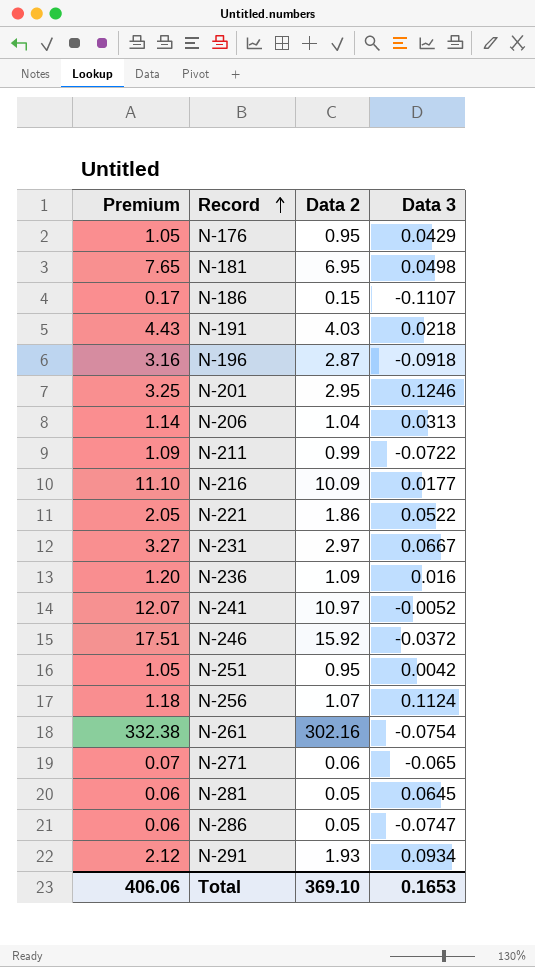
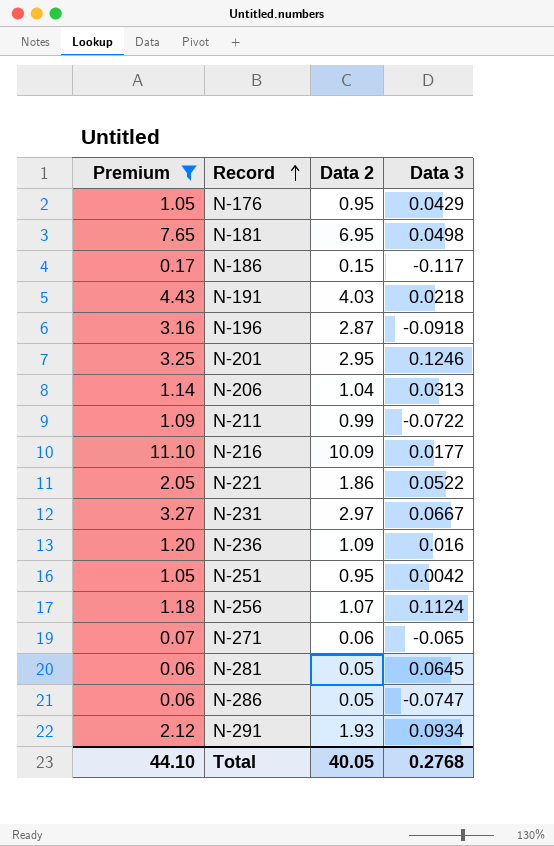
filter: none -> Premium <= 11.10
N-186 | Data 3: -0.1107 -> -0.117
Total | Premium: 406.06 -> 44.10
Total | Data 2: 369.10 -> 40.05
Total | Data 3: 0.1653 -> 0.2768

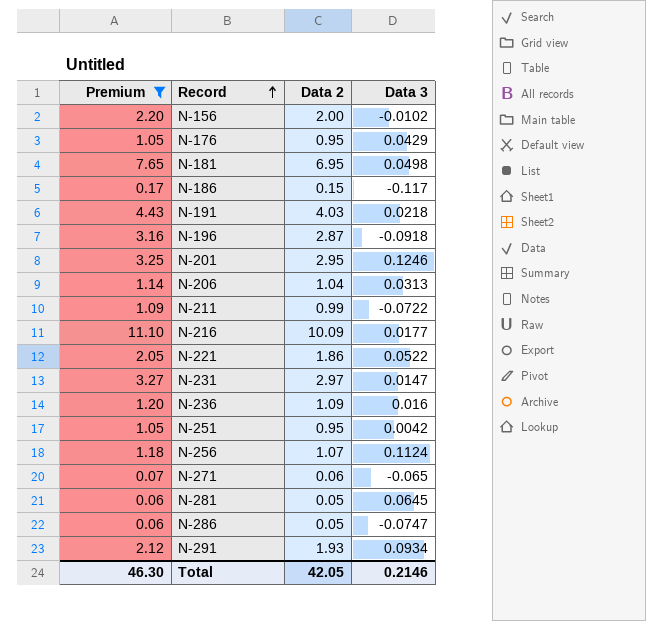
row N-156: none -> 2.20 | 2.00 | -0.0102
N-231 | Data 3: 0.0667 -> 0.0147
Total | Premium: 44.10 -> 46.30
Total | Data 2: 40.05 -> 42.05
Total | Data 3: 0.2768 -> 0.2146

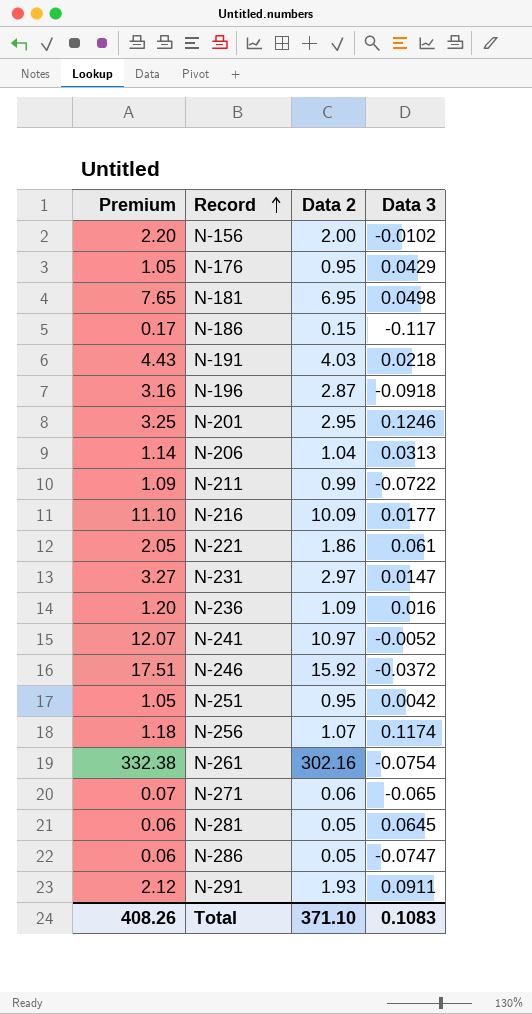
filter: Premium <= 11.10 -> none
N-221 | Data 3: 0.0522 -> 0.061
N-256 | Data 3: 0.1124 -> 0.1174
N-291 | Data 3: 0.0934 -> 0.0911
Total | Premium: 46.30 -> 408.26
Total | Data 2: 42.05 -> 371.10
Total | Data 3: 0.2146 -> 0.1083

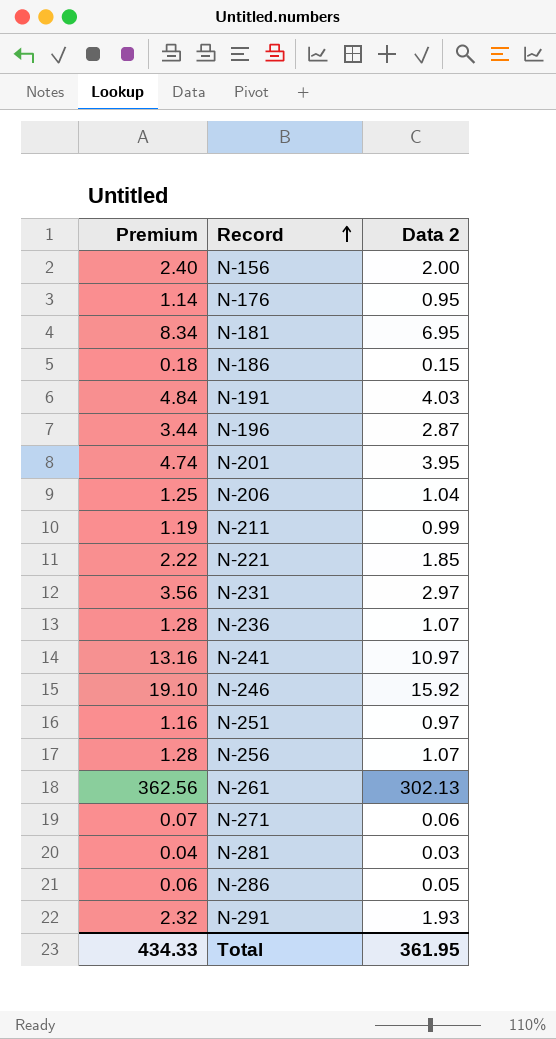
column Data 3 | position: 4 -> none
column Premium | formula: [Data 2] * 1.1 -> [Data 2] * 1.2
row N-216: 11.10 | 10.09 | 0.0177 -> none
N-201 | Data 2: 2.95 -> 3.95
N-221 | Data 2: 1.86 -> 1.85
N-236 | Data 2: 1.09 -> 1.07
N-251 | Data 2: 0.95 -> 0.97
N-261 | Data 2: 302.16 -> 302.13
N-281 | Data 2: 0.05 -> 0.03
Total | Premium: 408.26 -> 434.33
Total | Data 2: 371.10 -> 361.95

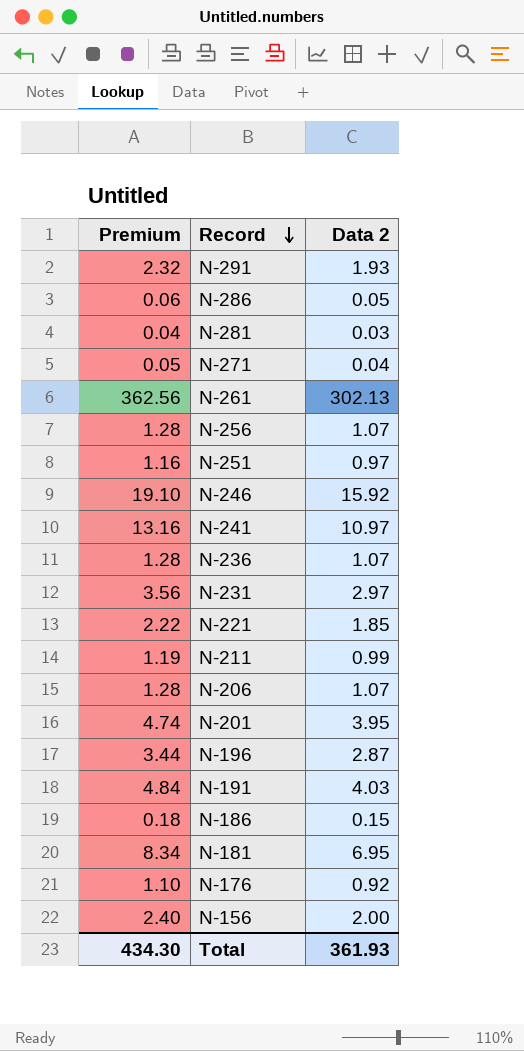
row order: Record ascending -> Record descending
N-271 | Premium: 0.07 -> 0.05
N-271 | Data 2: 0.06 -> 0.04
N-206 | Premium: 1.25 -> 1.28
N-206 | Data 2: 1.04 -> 1.07
N-176 | Premium: 1.14 -> 1.10
N-176 | Data 2: 0.95 -> 0.92
Total | Premium: 434.33 -> 434.30
Total | Data 2: 361.95 -> 361.93

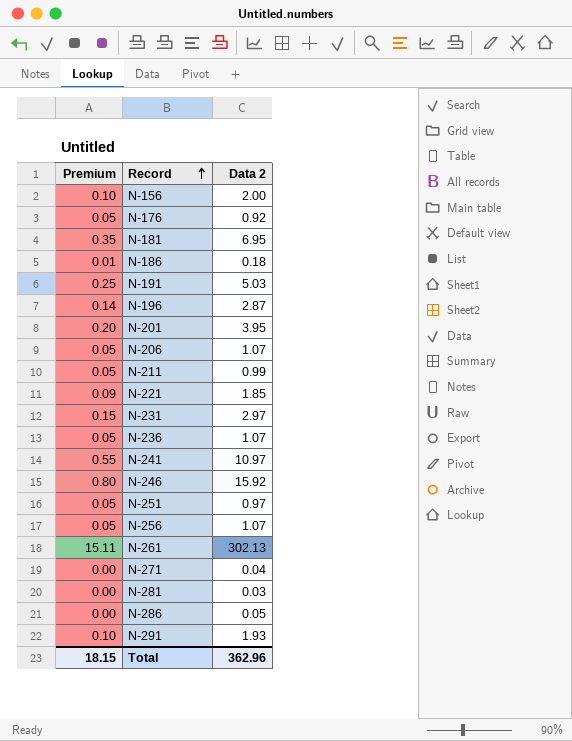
row order: Record descending -> Record ascending
column Premium | formula: [Data 2] * 1.2 -> [Data 2] * 0.05
N-186 | Data 2: 0.15 -> 0.18
N-191 | Data 2: 4.03 -> 5.03
Total | Premium: 434.30 -> 18.15
Total | Data 2: 361.93 -> 362.96

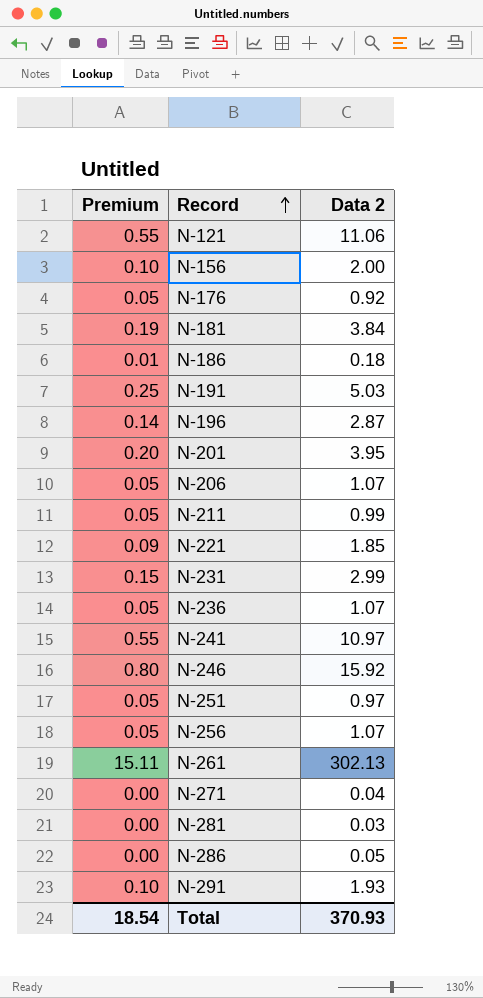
row N-121: none -> 0.55 | 11.06
N-181 | Premium: 0.35 -> 0.19
N-181 | Data 2: 6.95 -> 3.84
N-231 | Data 2: 2.97 -> 2.99
Total | Premium: 18.15 -> 18.54
Total | Data 2: 362.96 -> 370.93

